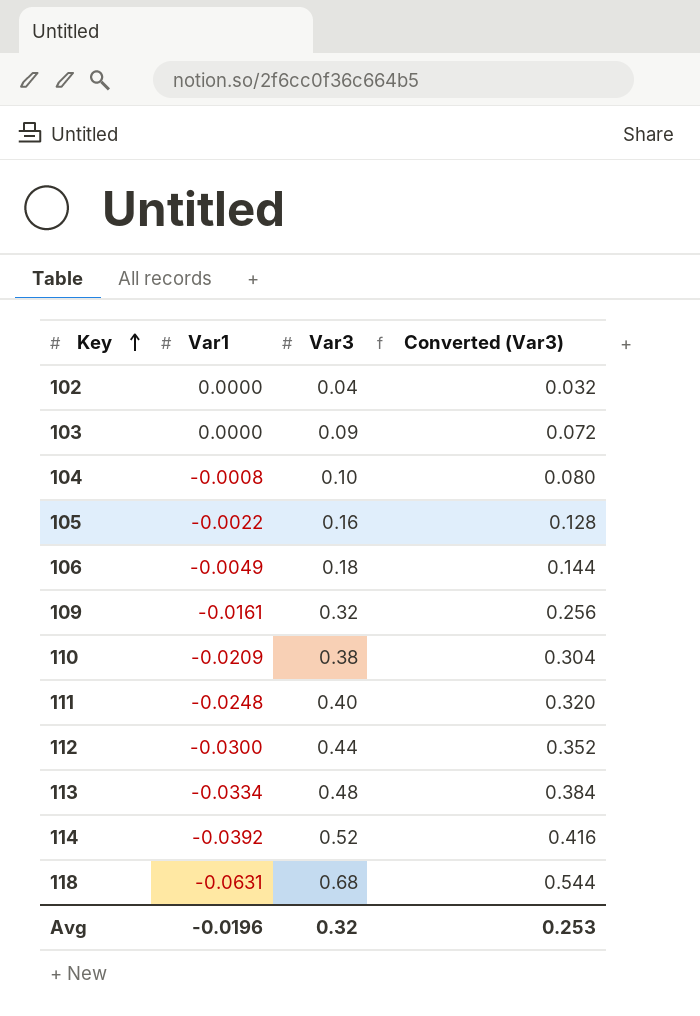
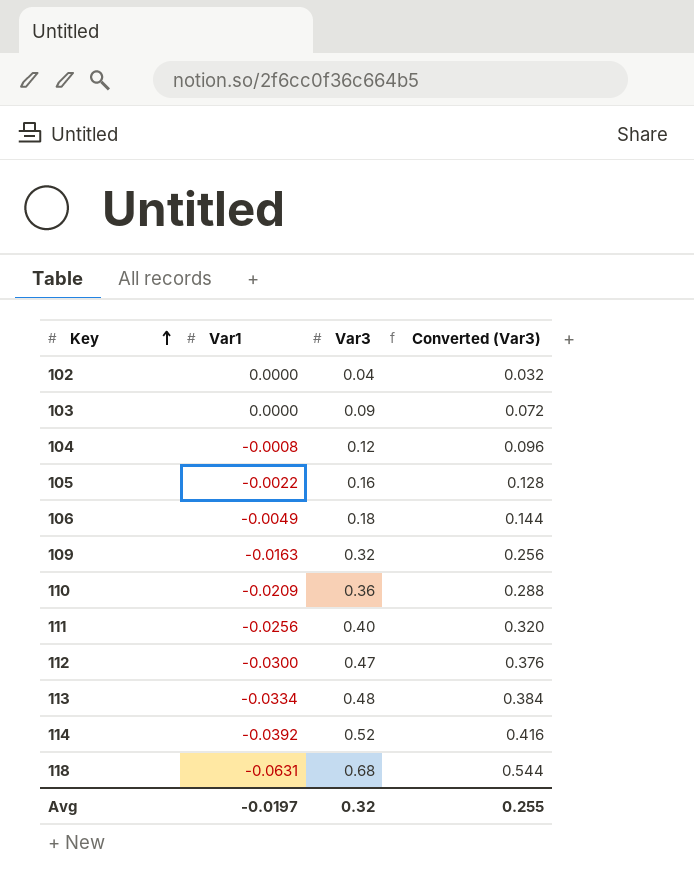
104 | Var3: 0.10 -> 0.12
104 | Converted (Var3): 0.080 -> 0.096
109 | Var1: -0.0161 -> -0.0163
110 | Var3: 0.38 -> 0.36
110 | Converted (Var3): 0.304 -> 0.288
111 | Var1: -0.0248 -> -0.0256
112 | Var3: 0.44 -> 0.47
112 | Converted (Var3): 0.352 -> 0.376
Avg | Var1: -0.0196 -> -0.0197
Avg | Converted (Var3): 0.253 -> 0.255

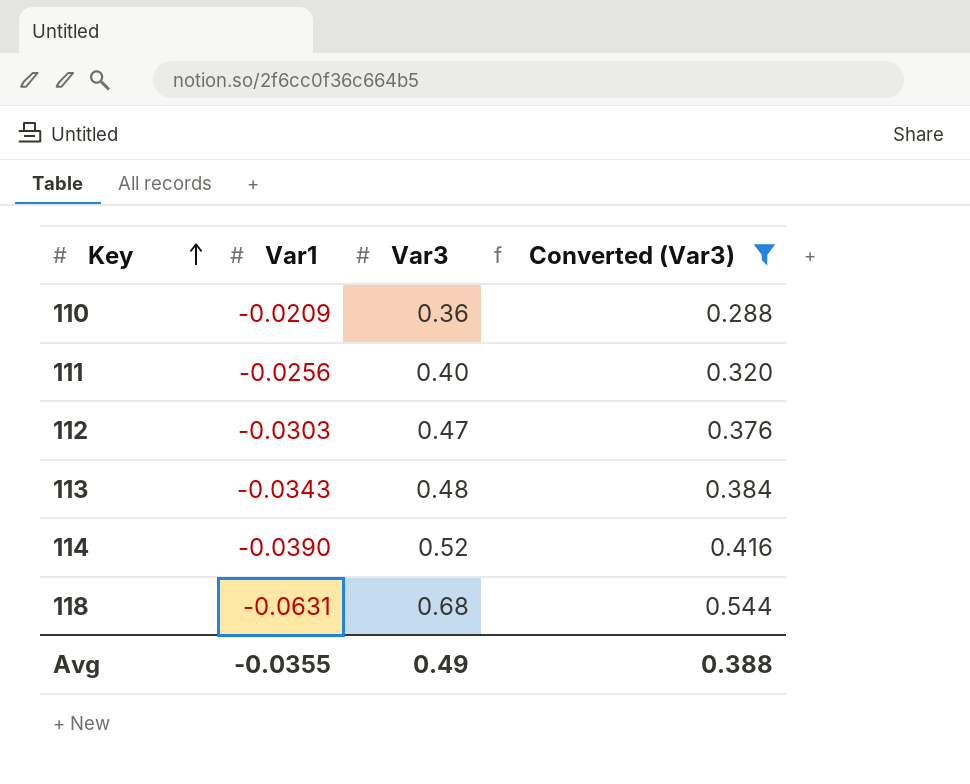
filter: none -> Converted (Var3) >= 0.288
112 | Var1: -0.0300 -> -0.0303
113 | Var1: -0.0334 -> -0.0343
114 | Var1: -0.0392 -> -0.0390
Avg | Var1: -0.0197 -> -0.0355
Avg | Var3: 0.32 -> 0.49
Avg | Converted (Var3): 0.255 -> 0.388

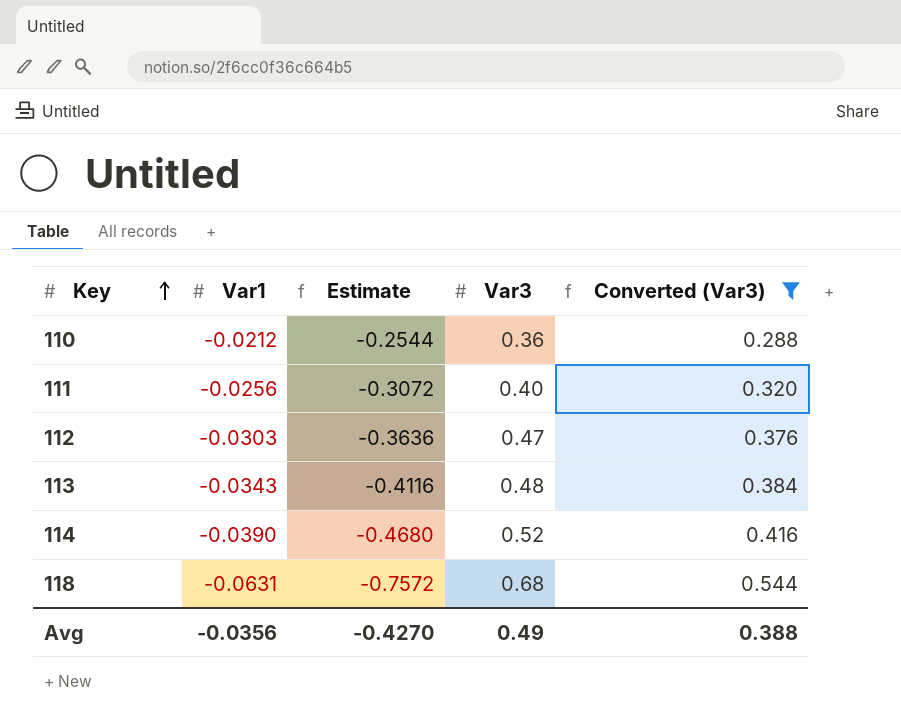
column Estimate | formula: none -> [Var1] * 12
110 | Var1: -0.0209 -> -0.0212
Avg | Var1: -0.0355 -> -0.0356

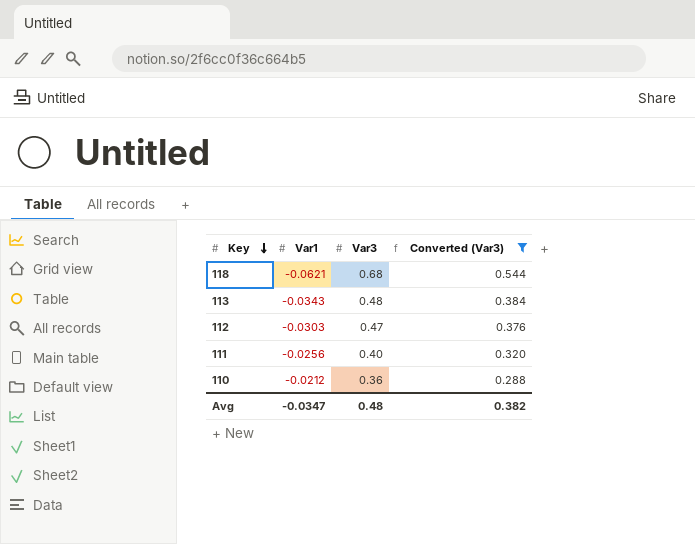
row order: Key ascending -> Key descending
column Estimate | formula: [Var1] * 12 -> none
row 114: -0.0390 | -0.4680 | 0.52 | 0.416 -> none
118 | Var1: -0.0631 -> -0.0621
Avg | Var1: -0.0356 -> -0.0347
Avg | Var3: 0.49 -> 0.48
Avg | Converted (Var3): 0.388 -> 0.382

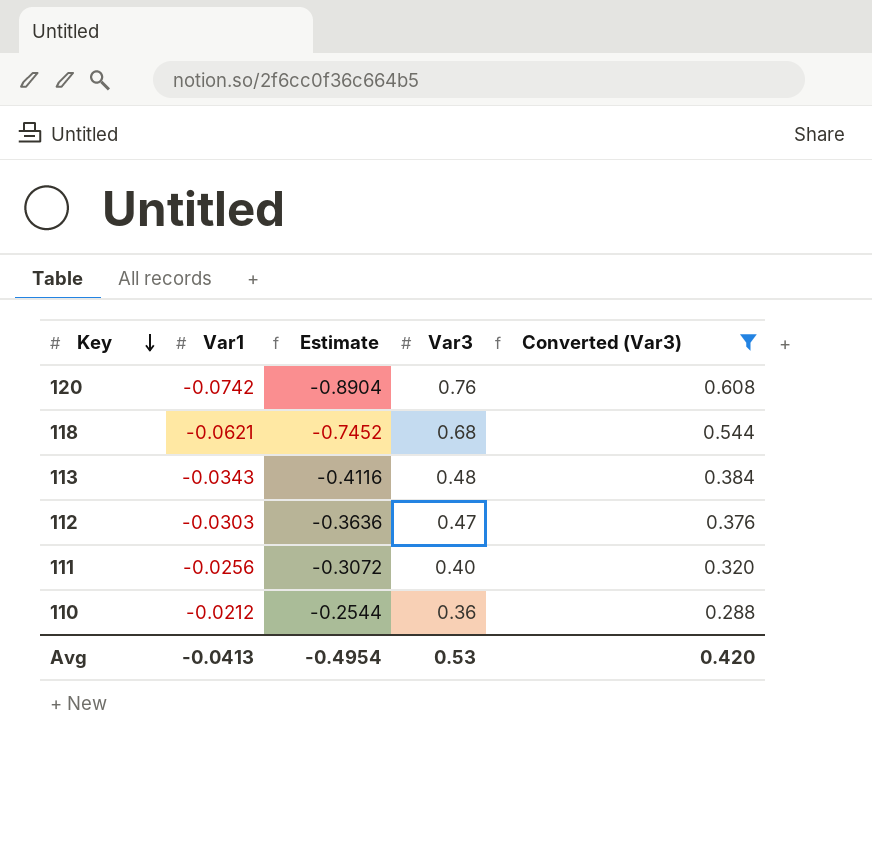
column Estimate | formula: none -> [Var1] * 12
row 120: none -> -0.0742 | -0.8904 | 0.76 | 0.608
Avg | Var1: -0.0347 -> -0.0413
Avg | Var3: 0.48 -> 0.53
Avg | Converted (Var3): 0.382 -> 0.420

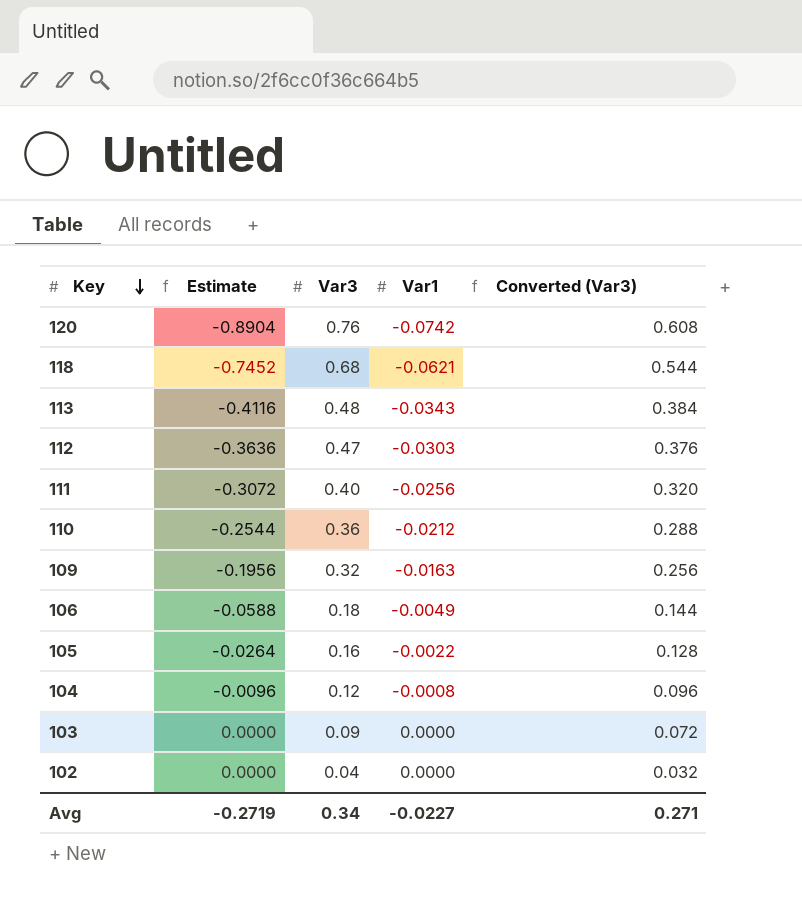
filter: Converted (Var3) >= 0.288 -> none
column Var1 | position: 2 -> 4
Avg | Estimate: -0.4954 -> -0.2719
Avg | Var3: 0.53 -> 0.34
Avg | Var1: -0.0413 -> -0.0227
Avg | Converted (Var3): 0.420 -> 0.271

